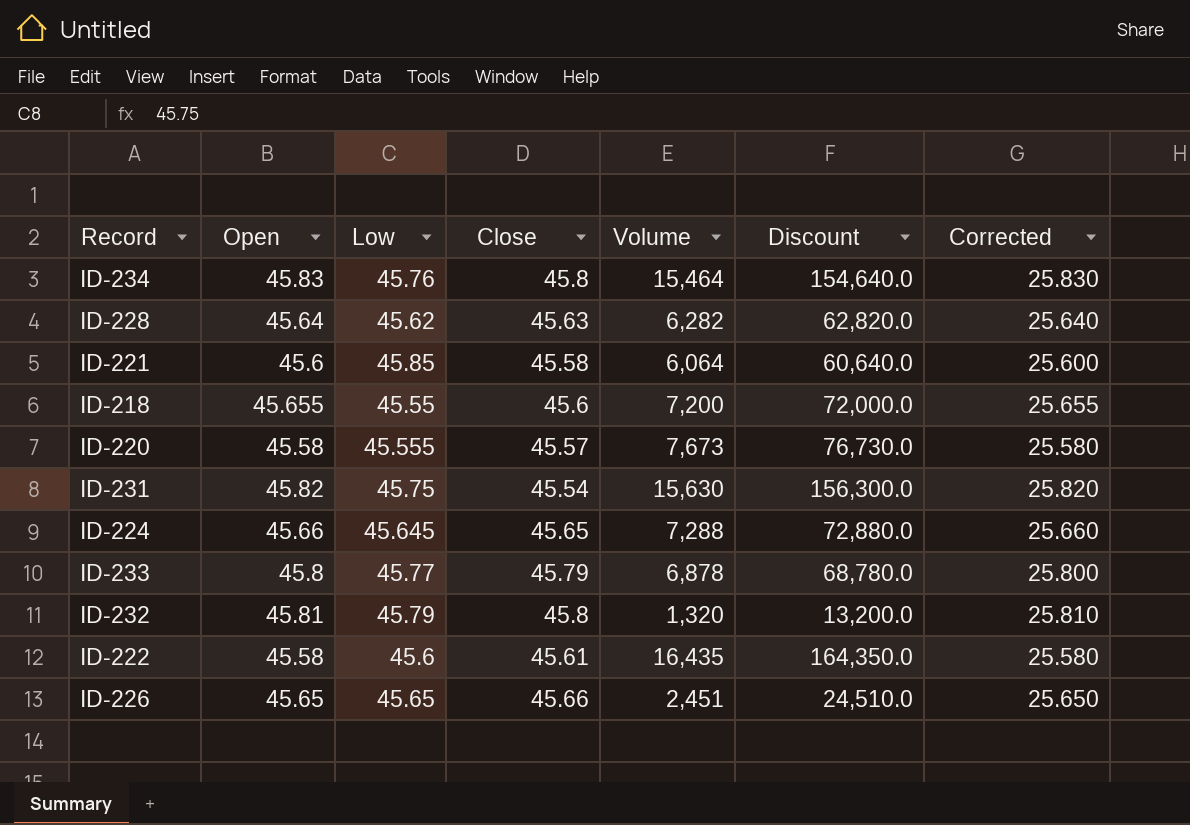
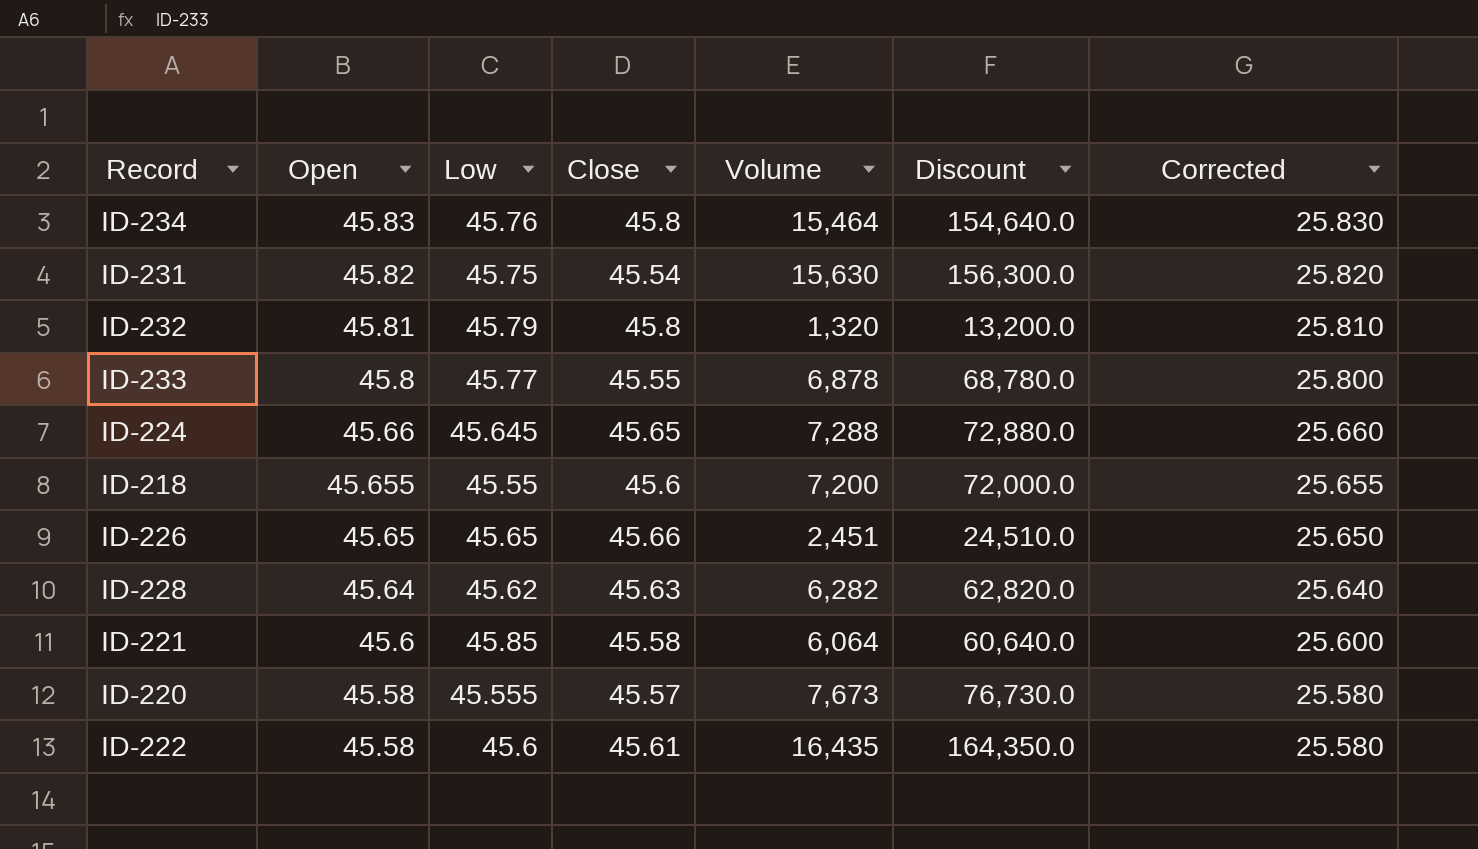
row order: none -> Open descending
ID-233 | Close: 45.79 -> 45.55

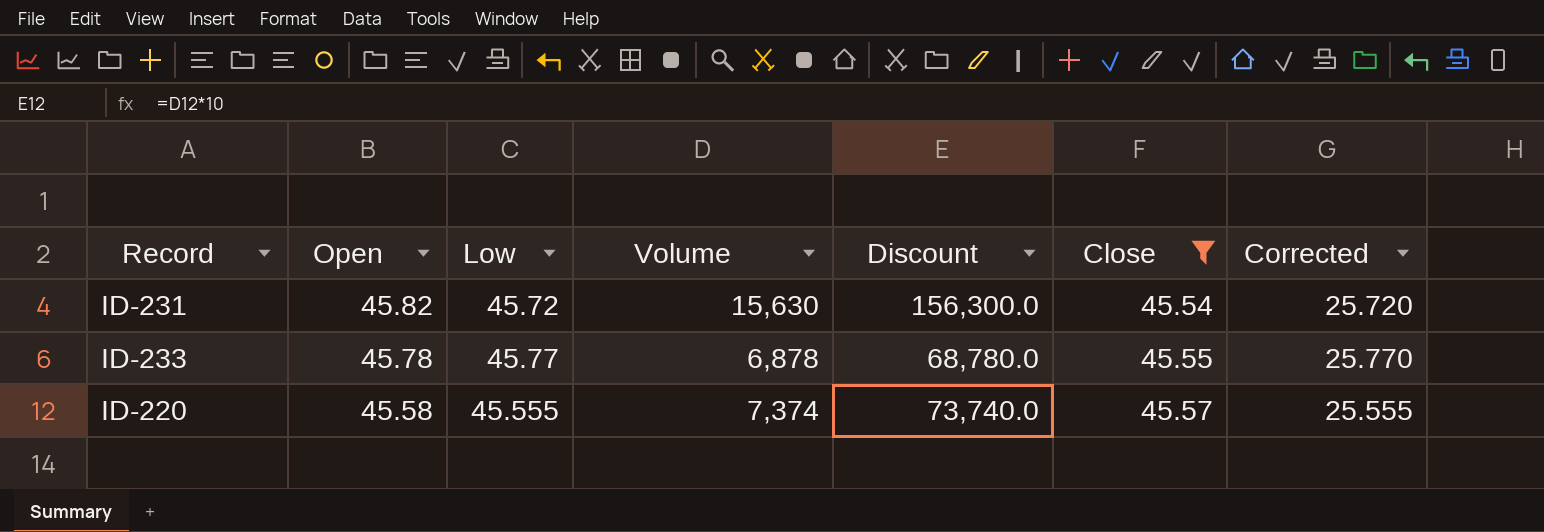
filter: none -> Close <= 45.57
column Close | position: 4 -> 6
column Corrected | formula: [Open] - 20 -> [Low] - 20
ID-231 | Low: 45.75 -> 45.72
ID-233 | Open: 45.8 -> 45.78
ID-220 | Volume: 7,673 -> 7,374
ID-220 | Discount: 76,730.0 -> 73,740.0

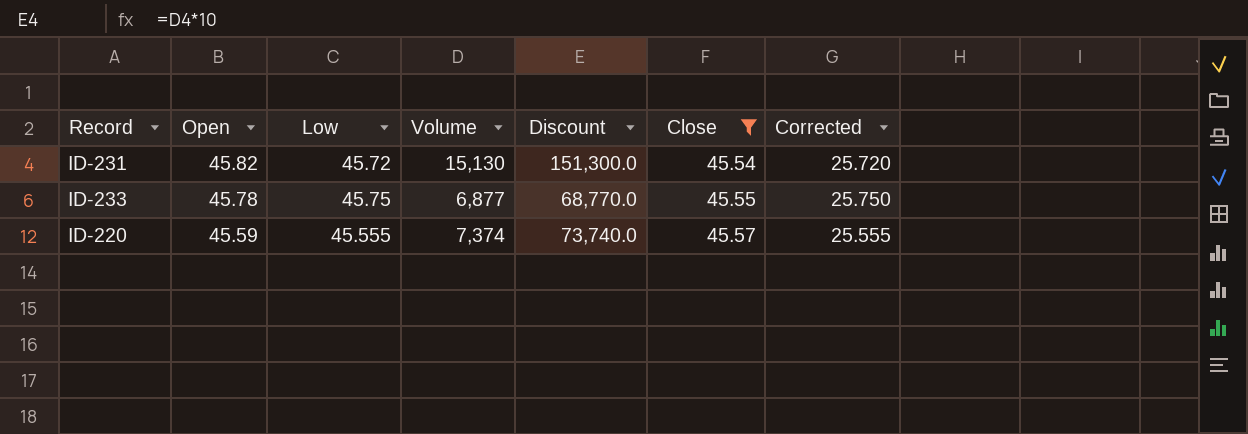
ID-231 | Volume: 15,630 -> 15,130
ID-231 | Discount: 156,300.0 -> 151,300.0
ID-233 | Low: 45.77 -> 45.75
ID-233 | Volume: 6,878 -> 6,877
ID-233 | Discount: 68,780.0 -> 68,770.0
ID-233 | Corrected: 25.770 -> 25.750
ID-220 | Open: 45.58 -> 45.59

